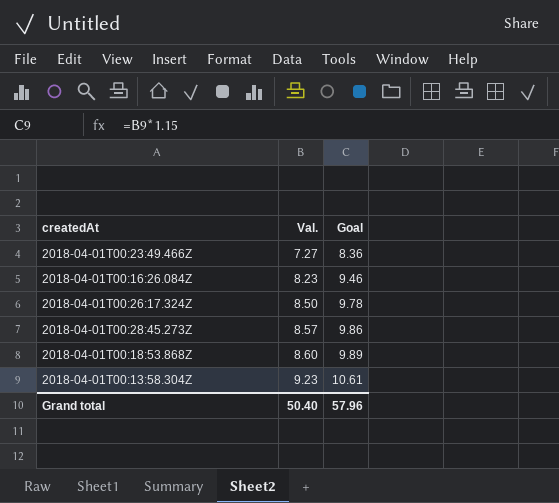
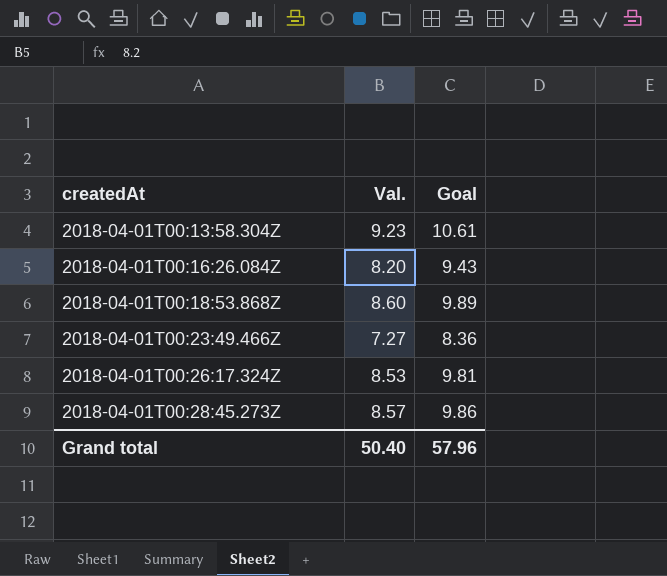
row order: Val. ascending -> createdAt ascending
2018-04-01T00:16:26.084Z | Val.: 8.23 -> 8.20
2018-04-01T00:16:26.084Z | Goal: 9.46 -> 9.43
2018-04-01T00:26:17.324Z | Val.: 8.50 -> 8.53
2018-04-01T00:26:17.324Z | Goal: 9.78 -> 9.81

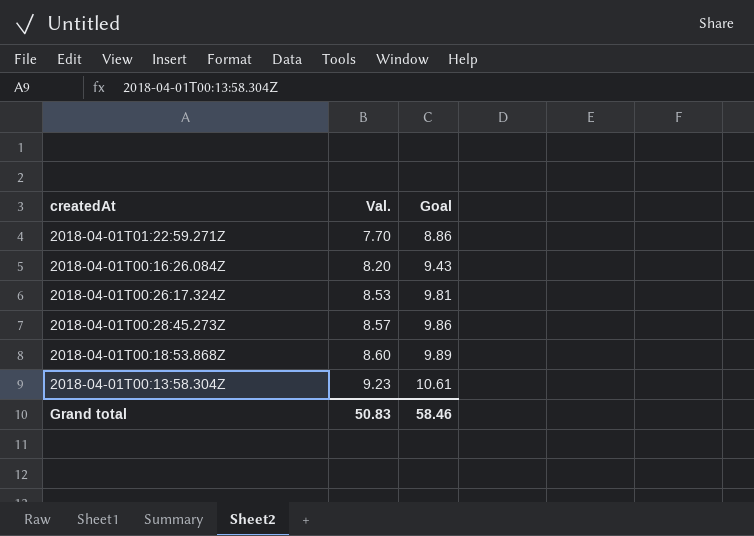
row order: createdAt ascending -> Val. ascending
row 2018-04-01T00:23:49.466Z: 7.27 | 8.36 -> none
row 2018-04-01T01:22:59.271Z: none -> 7.70 | 8.86
Grand total | Val.: 50.40 -> 50.83
Grand total | Goal: 57.96 -> 58.46

